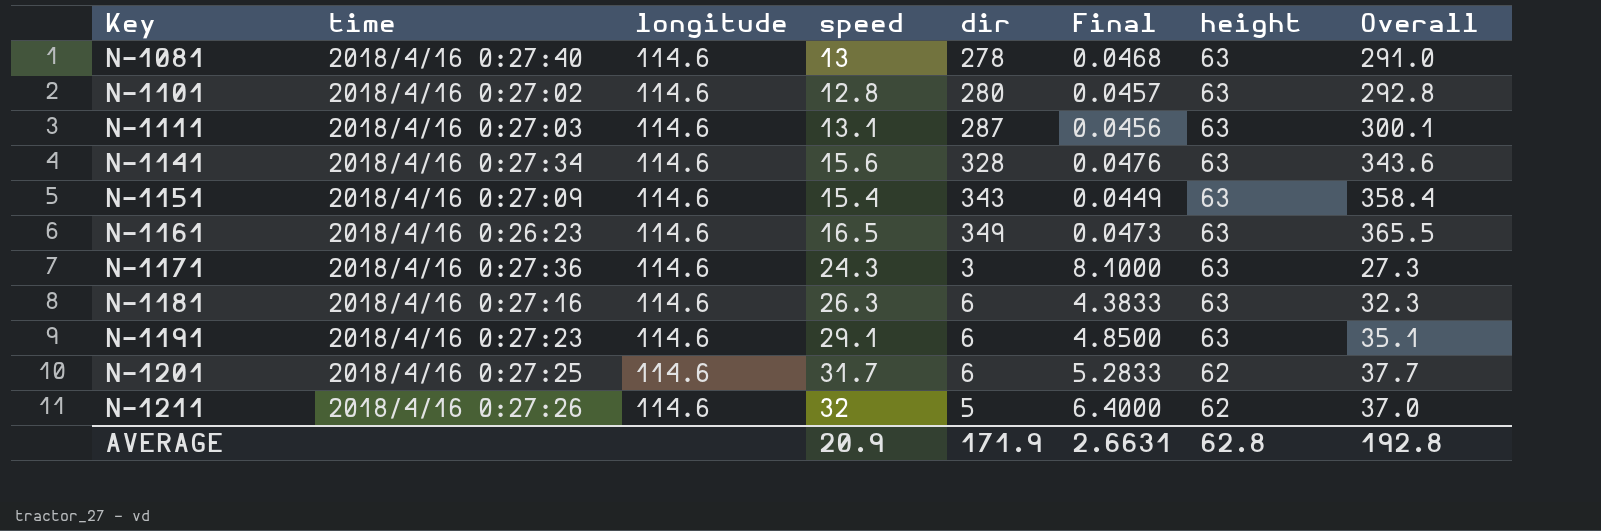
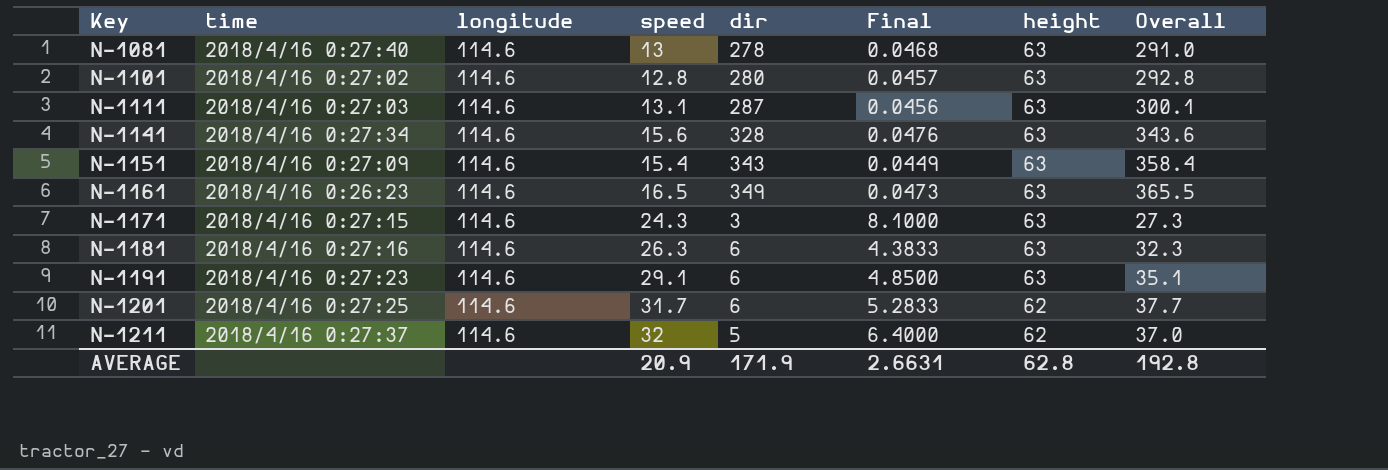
N-1171 | time: 2018/4/16 0:27:36 -> 2018/4/16 0:27:15
N-1211 | time: 2018/4/16 0:27:26 -> 2018/4/16 0:27:37

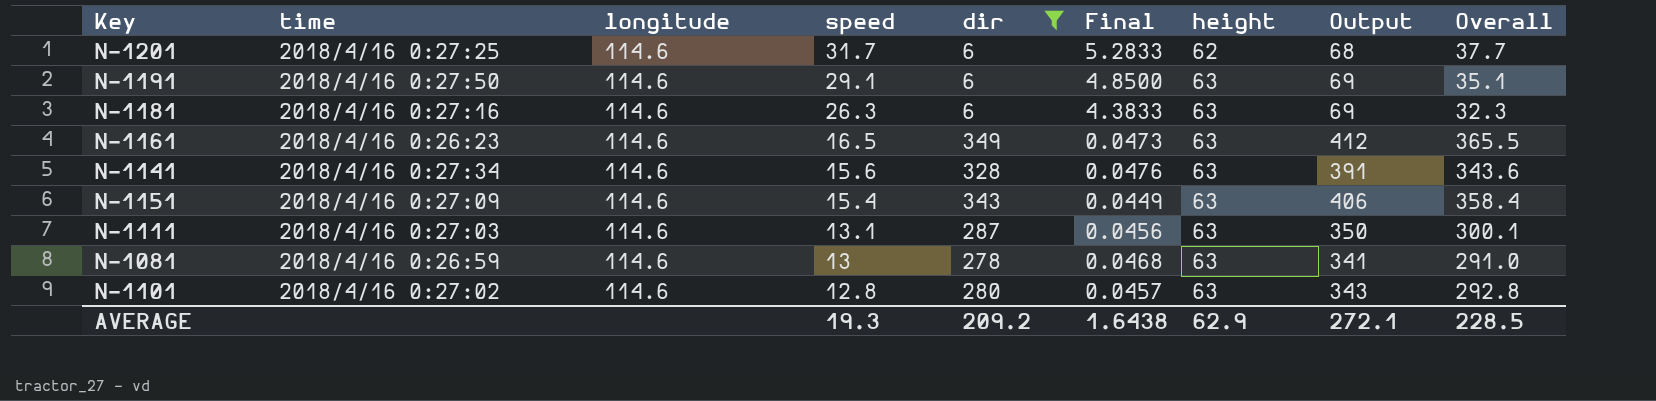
filter: none -> dir >= 6
row order: Key ascending -> speed descending
column Output | formula: none -> [dir] + [height]
N-1191 | time: 2018/4/16 0:27:23 -> 2018/4/16 0:27:50
N-1081 | time: 2018/4/16 0:27:40 -> 2018/4/16 0:26:59
AVERAGE | speed: 20.9 -> 19.3
AVERAGE | dir: 171.9 -> 209.2
AVERAGE | Final: 2.6631 -> 1.6438
AVERAGE | height: 62.8 -> 62.9
AVERAGE | Overall: 192.8 -> 228.5

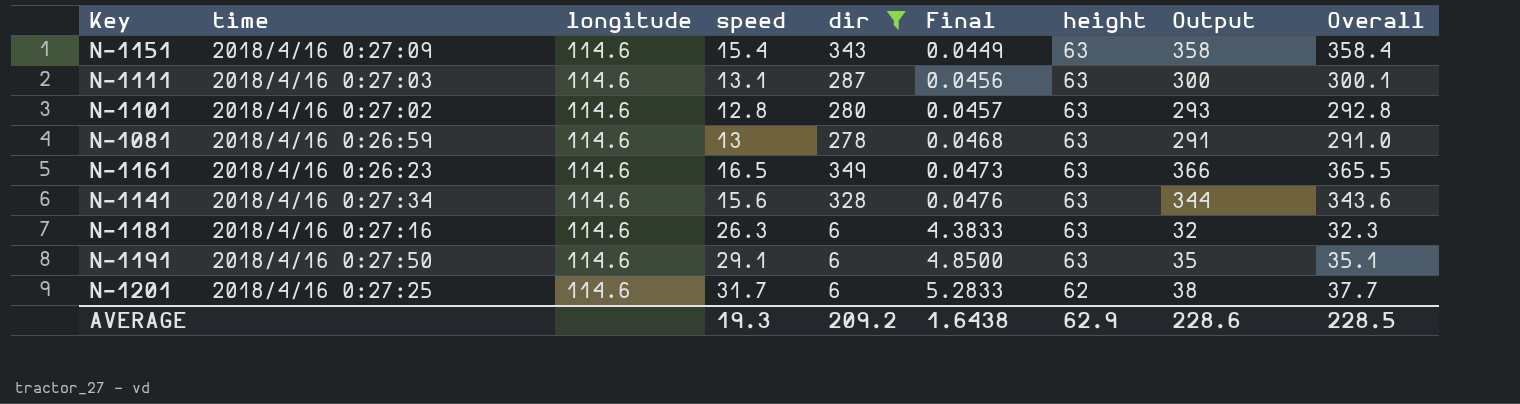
row order: speed descending -> Final ascending
column Output | formula: [dir] + [height] -> [speed] + [dir]
AVERAGE | Output: 272.1 -> 228.6

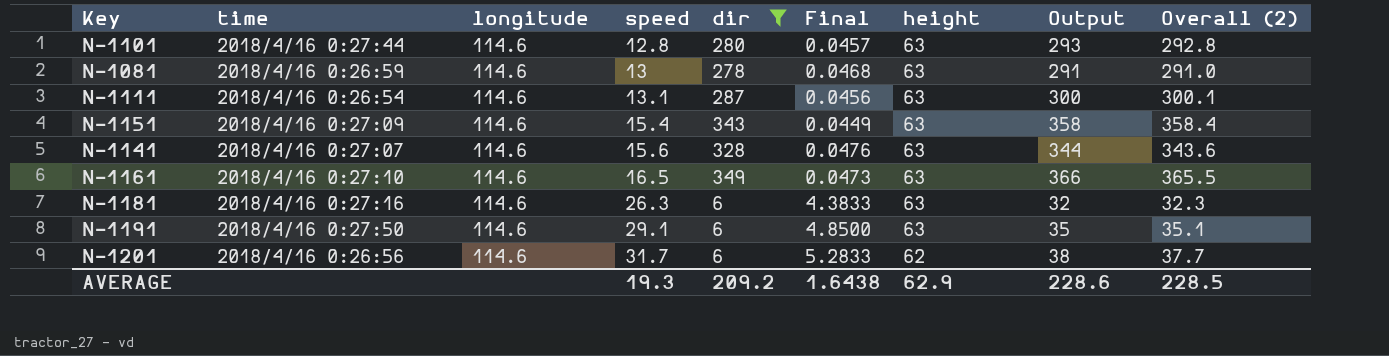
row order: Final ascending -> speed ascending
column name: Overall -> Overall (2)
N-1101 | time: 2018/4/16 0:27:02 -> 2018/4/16 0:27:44
N-1111 | time: 2018/4/16 0:27:03 -> 2018/4/16 0:26:54
N-1141 | time: 2018/4/16 0:27:34 -> 2018/4/16 0:27:07
N-1161 | time: 2018/4/16 0:26:23 -> 2018/4/16 0:27:10
N-1201 | time: 2018/4/16 0:27:25 -> 2018/4/16 0:26:56

